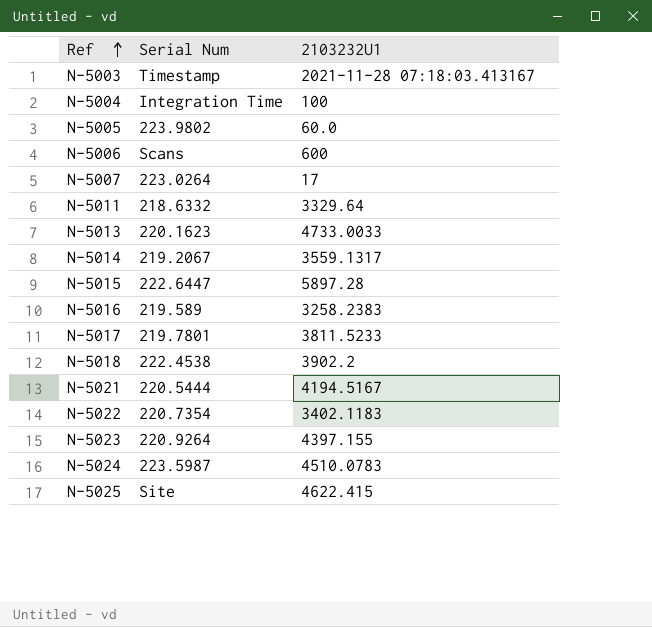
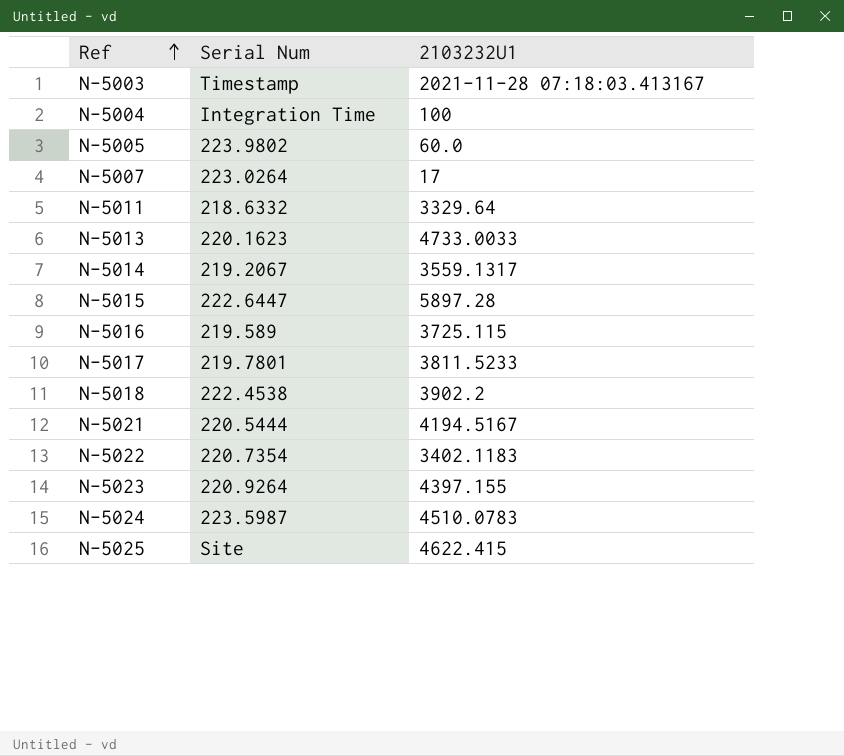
row N-5006: Scans | 600 -> none
N-5016 | 2103232U1: 3258.2383 -> 3725.115

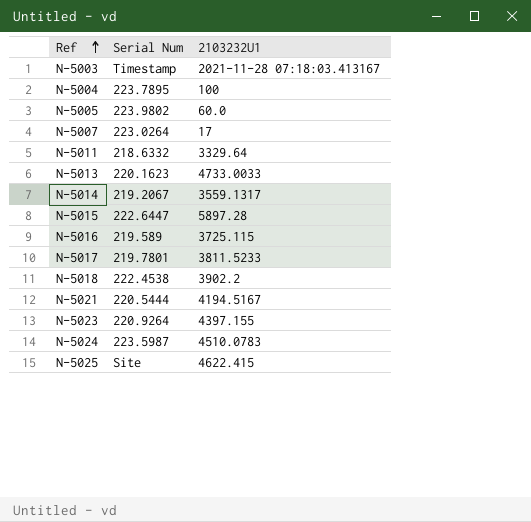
row N-5022: 220.7354 | 3402.1183 -> none
N-5004 | Serial Num: Integration Time -> 223.7895

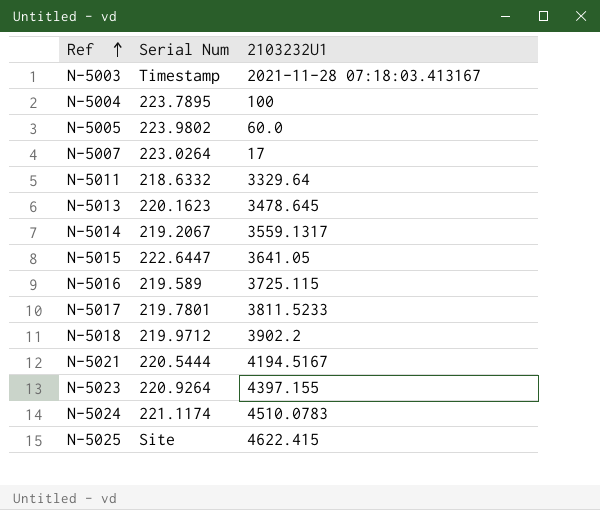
N-5013 | 2103232U1: 4733.0033 -> 3478.645
N-5015 | 2103232U1: 5897.28 -> 3641.05
N-5018 | Serial Num: 222.4538 -> 219.9712
N-5024 | Serial Num: 223.5987 -> 221.1174

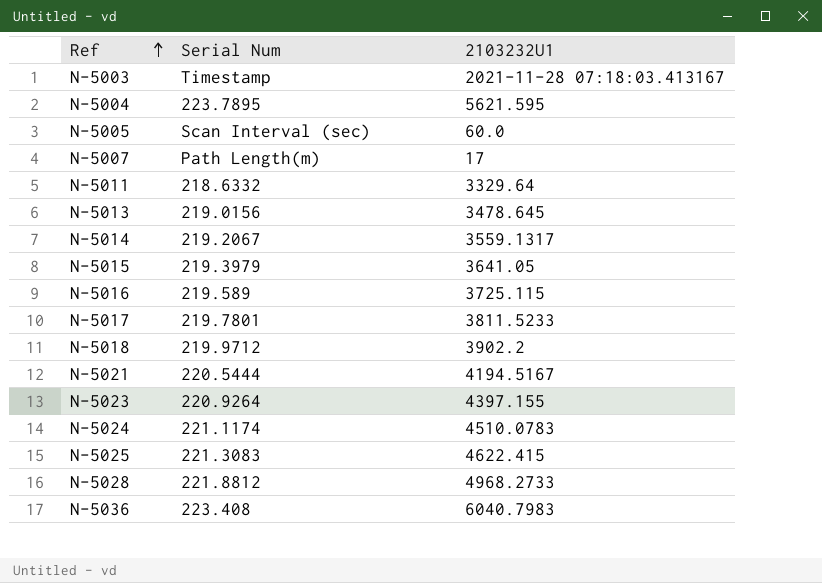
N-5004 | 2103232U1: 100 -> 5621.595
N-5005 | Serial Num: 223.9802 -> Scan Interval (sec)
N-5007 | Serial Num: 223.0264 -> Path Length(m)
N-5013 | Serial Num: 220.1623 -> 219.0156
N-5015 | Serial Num: 222.6447 -> 219.3979
N-5025 | Serial Num: Site -> 221.3083
row N-5028: none -> 221.8812 | 4968.2733
row N-5036: none -> 223.408 | 6040.7983

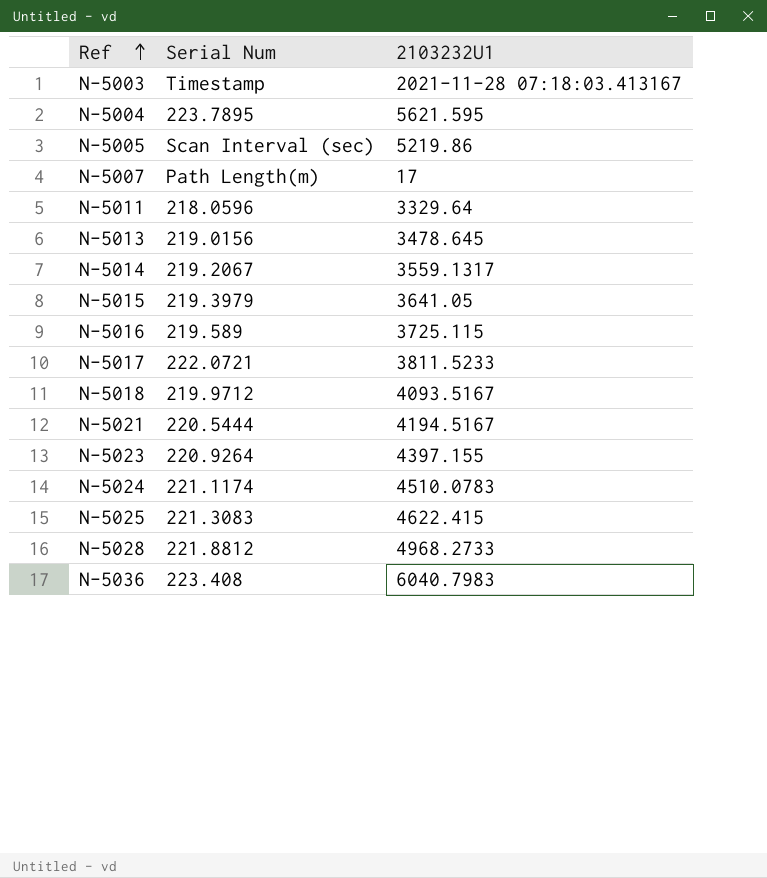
N-5005 | 2103232U1: 60.0 -> 5219.86
N-5011 | Serial Num: 218.6332 -> 218.0596
N-5017 | Serial Num: 219.7801 -> 222.0721
N-5018 | 2103232U1: 3902.2 -> 4093.5167

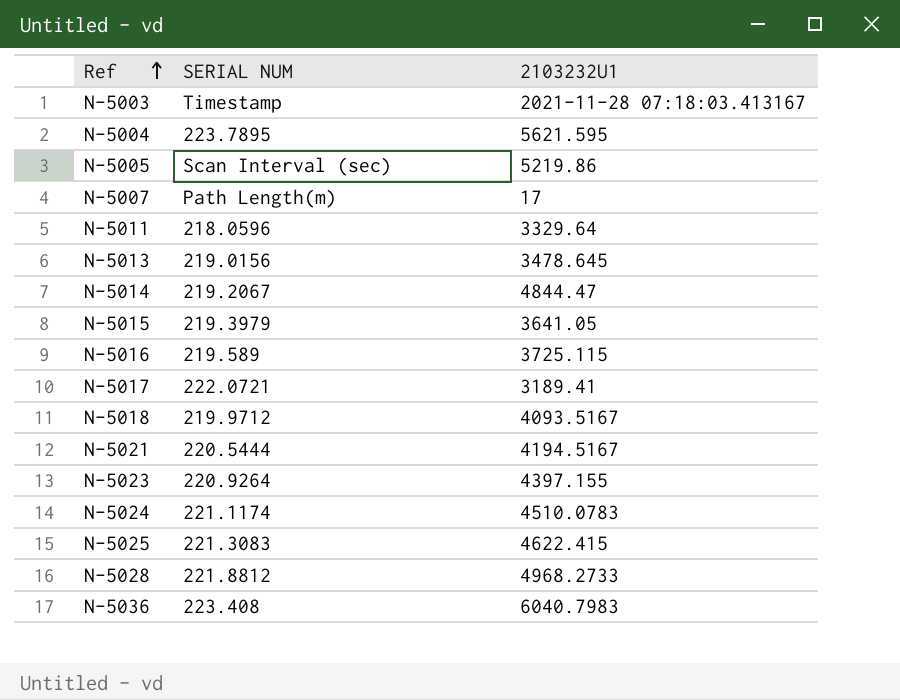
column name: Serial Num -> SERIAL NUM
N-5014 | 2103232U1: 3559.1317 -> 4844.47
N-5017 | 2103232U1: 3811.5233 -> 3189.41

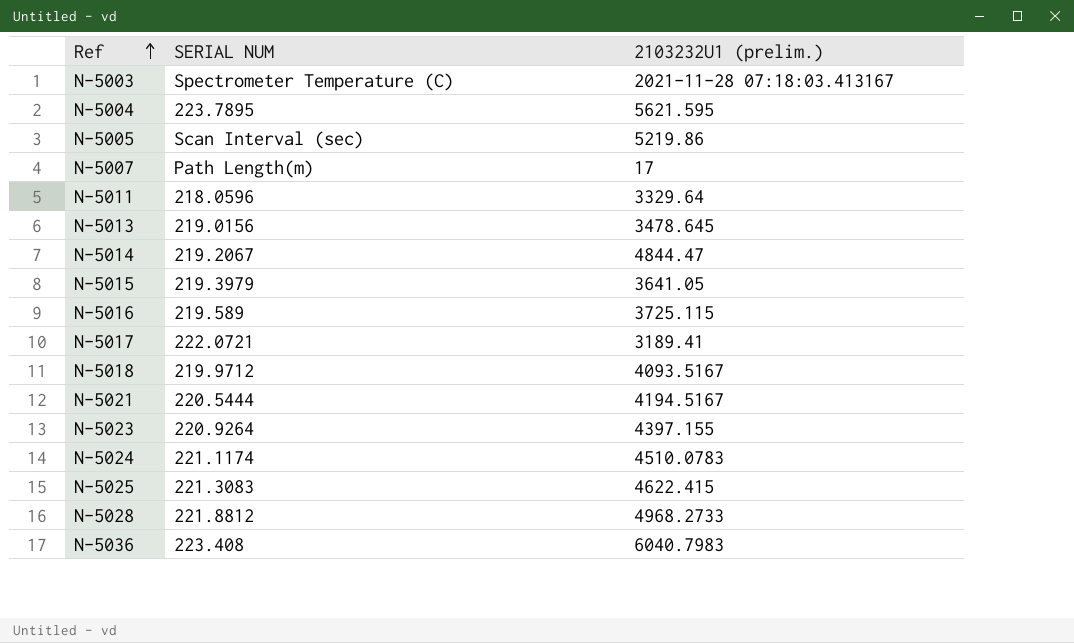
column name: 2103232U1 -> 2103232U1 (prelim.)
N-5003 | SERIAL NUM: Timestamp -> Spectrometer Temperature (C)

